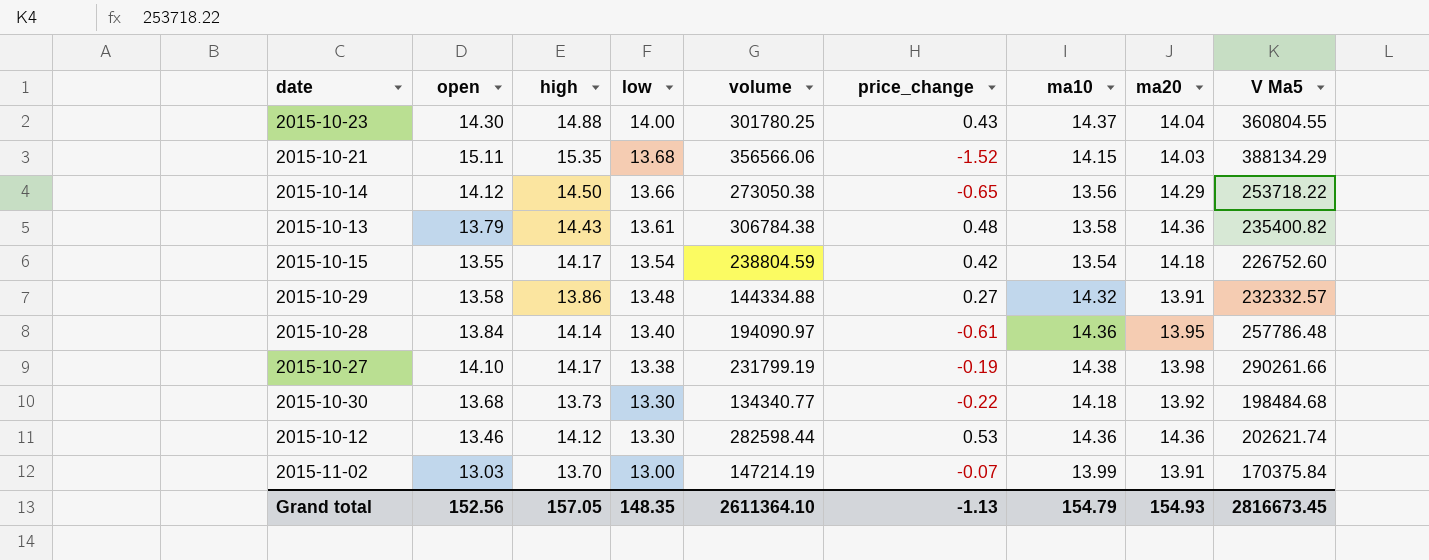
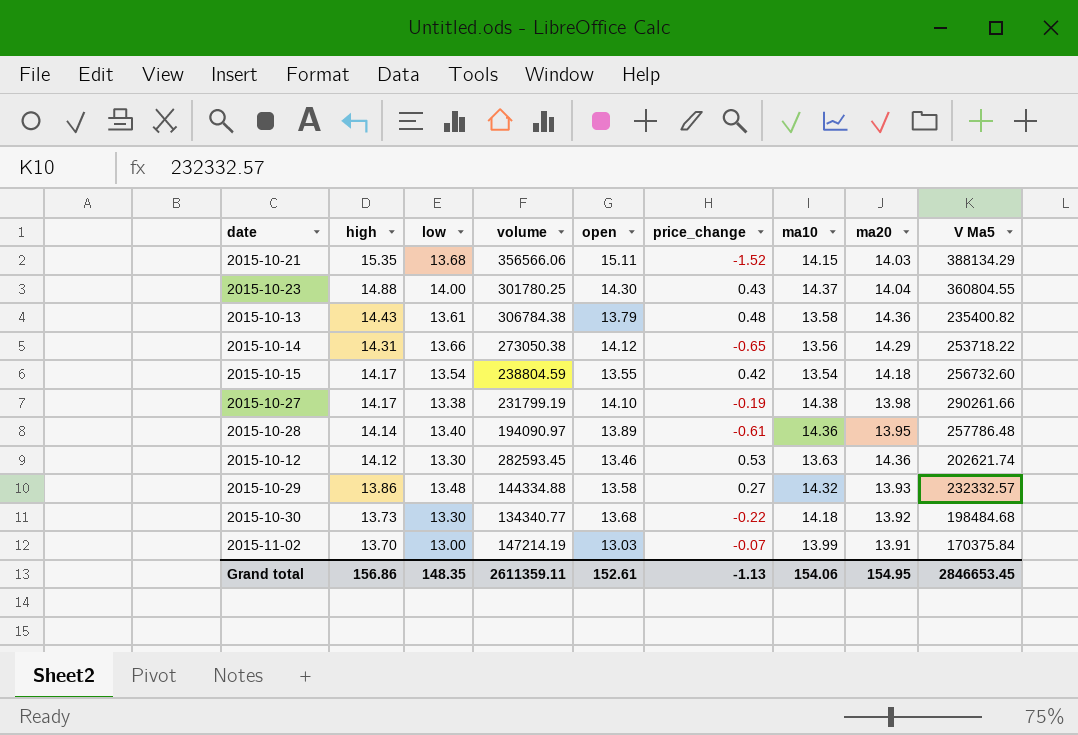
row order: low descending -> high descending
column open | position: 2 -> 5
2015-10-14 | high: 14.50 -> 14.31
2015-10-15 | V Ma5: 226752.60 -> 256732.60
2015-10-28 | open: 13.84 -> 13.89
2015-10-12 | volume: 282598.44 -> 282593.45
2015-10-12 | ma10: 14.36 -> 13.63
2015-10-29 | ma20: 13.91 -> 13.93
Grand total | high: 157.05 -> 156.86
Grand total | volume: 2611364.10 -> 2611359.11
Grand total | open: 152.56 -> 152.61
Grand total | ma10: 154.79 -> 154.06
Grand total | ma20: 154.93 -> 154.95
Grand total | V Ma5: 2816673.45 -> 2846653.45

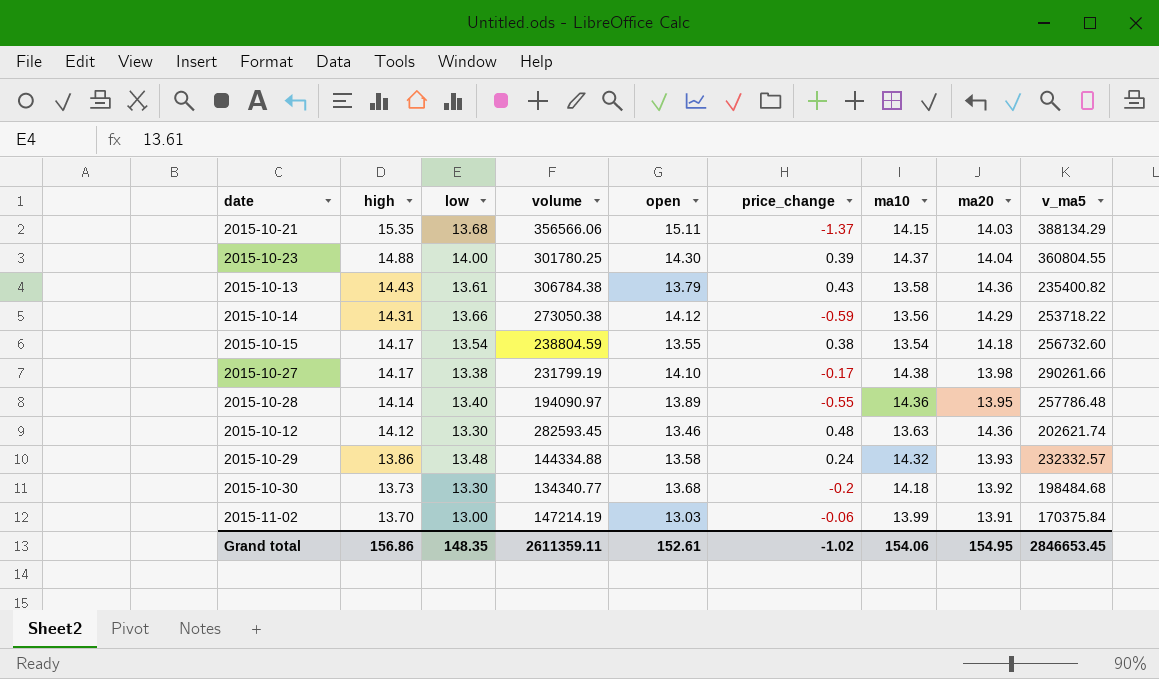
column name: V Ma5 -> v_ma5
2015-10-21 | price_change: -1.52 -> -1.37
2015-10-23 | price_change: 0.43 -> 0.39
2015-10-13 | price_change: 0.48 -> 0.43
2015-10-14 | price_change: -0.65 -> -0.59
2015-10-15 | price_change: 0.42 -> 0.38
2015-10-27 | price_change: -0.19 -> -0.17
2015-10-28 | price_change: -0.61 -> -0.55
2015-10-12 | price_change: 0.53 -> 0.48
2015-10-29 | price_change: 0.27 -> 0.24
2015-10-30 | price_change: -0.22 -> -0.2
2015-11-02 | price_change: -0.07 -> -0.06
Grand total | price_change: -1.13 -> -1.02

